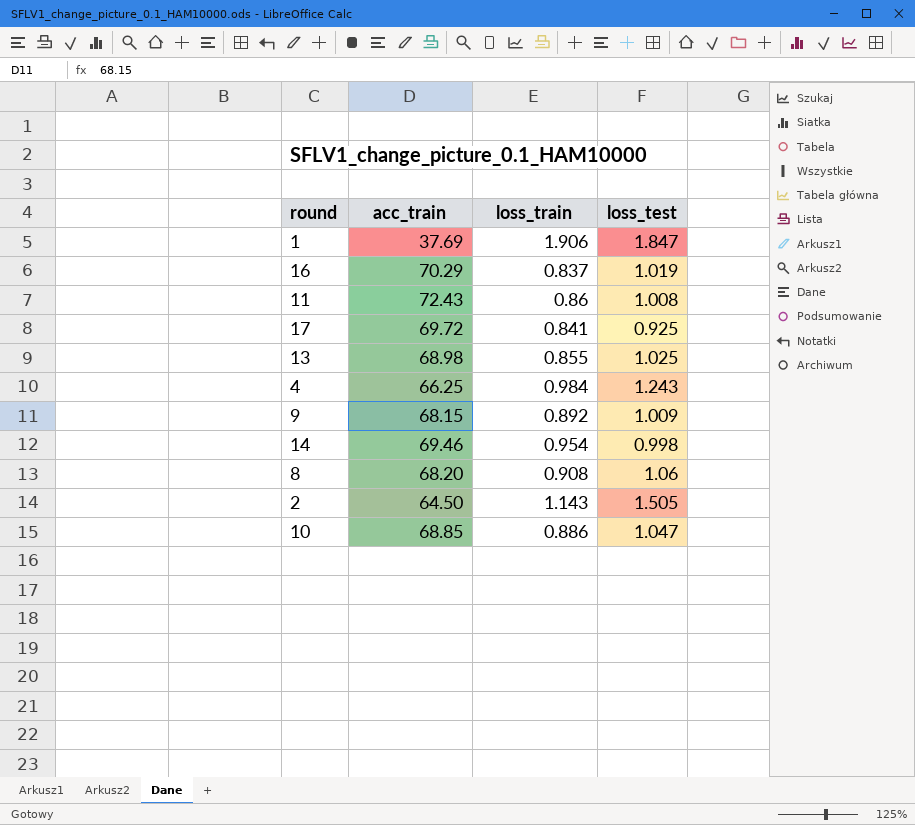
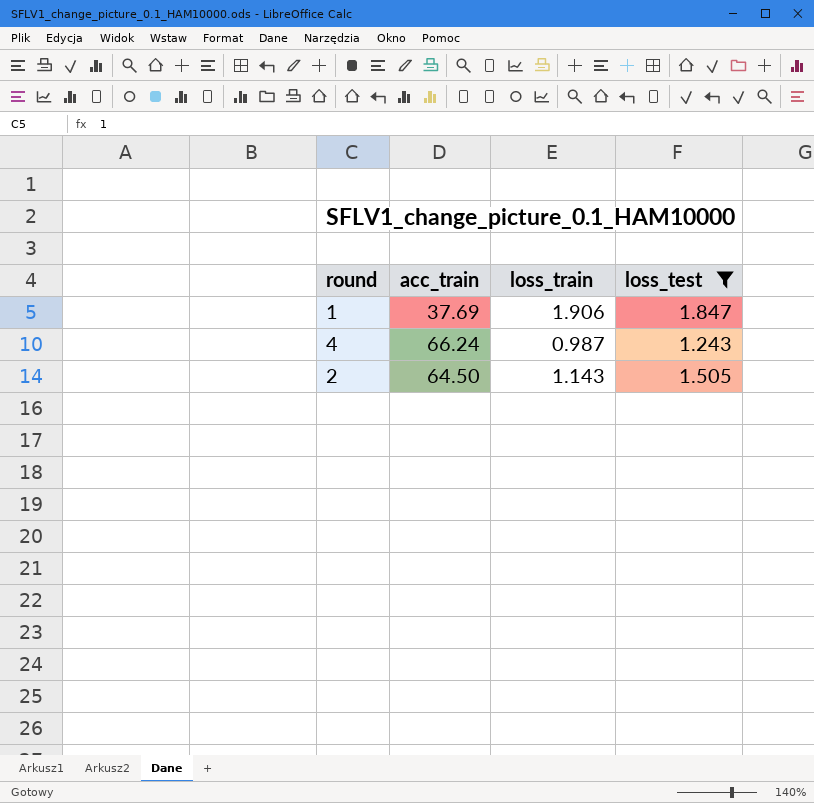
filter: none -> loss_test >= 1.243
4 | acc_train: 66.25 -> 66.24
4 | loss_train: 0.984 -> 0.987

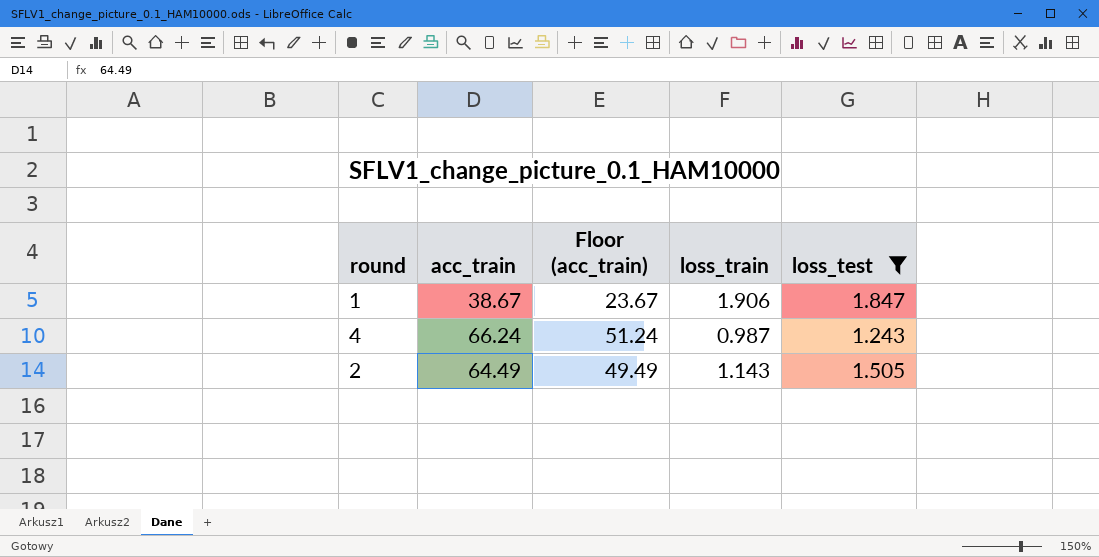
column Floor (acc_train) | formula: none -> [acc_train] - 15
1 | acc_train: 37.69 -> 38.67
2 | acc_train: 64.50 -> 64.49

